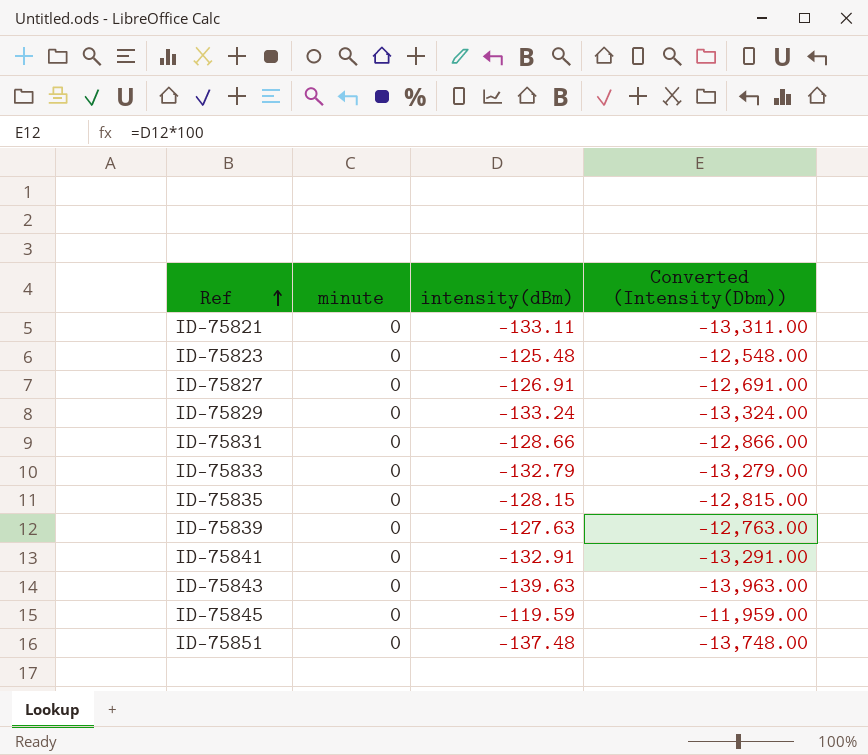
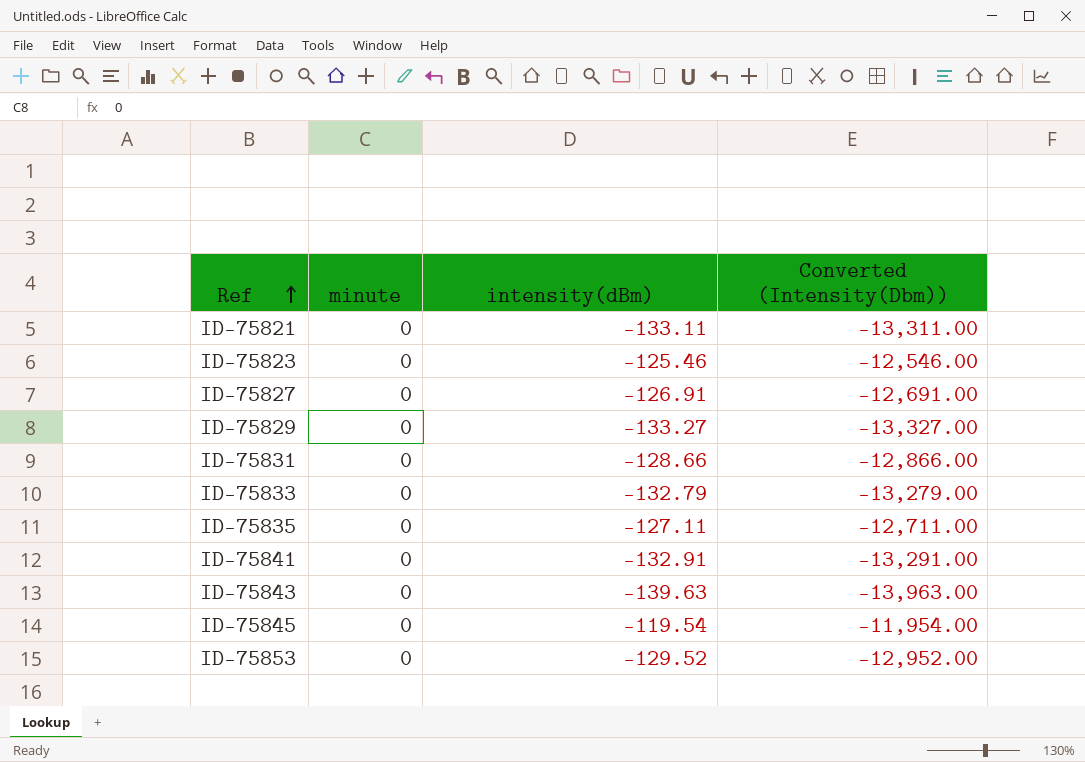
row ID-75839: 0 | -127.63 | -12,763.00 -> none
row ID-75851: 0 | -137.48 | -13,748.00 -> none
ID-75823 | intensity(dBm): -125.48 -> -125.46
ID-75823 | Converted (Intensity(Dbm)): -12,548.00 -> -12,546.00
ID-75829 | intensity(dBm): -133.24 -> -133.27
ID-75829 | Converted (Intensity(Dbm)): -13,324.00 -> -13,327.00
ID-75835 | intensity(dBm): -128.15 -> -127.11
ID-75835 | Converted (Intensity(Dbm)): -12,815.00 -> -12,711.00
ID-75845 | intensity(dBm): -119.59 -> -119.54
ID-75845 | Converted (Intensity(Dbm)): -11,959.00 -> -11,954.00
row ID-75853: none -> 0 | -129.52 | -12,952.00

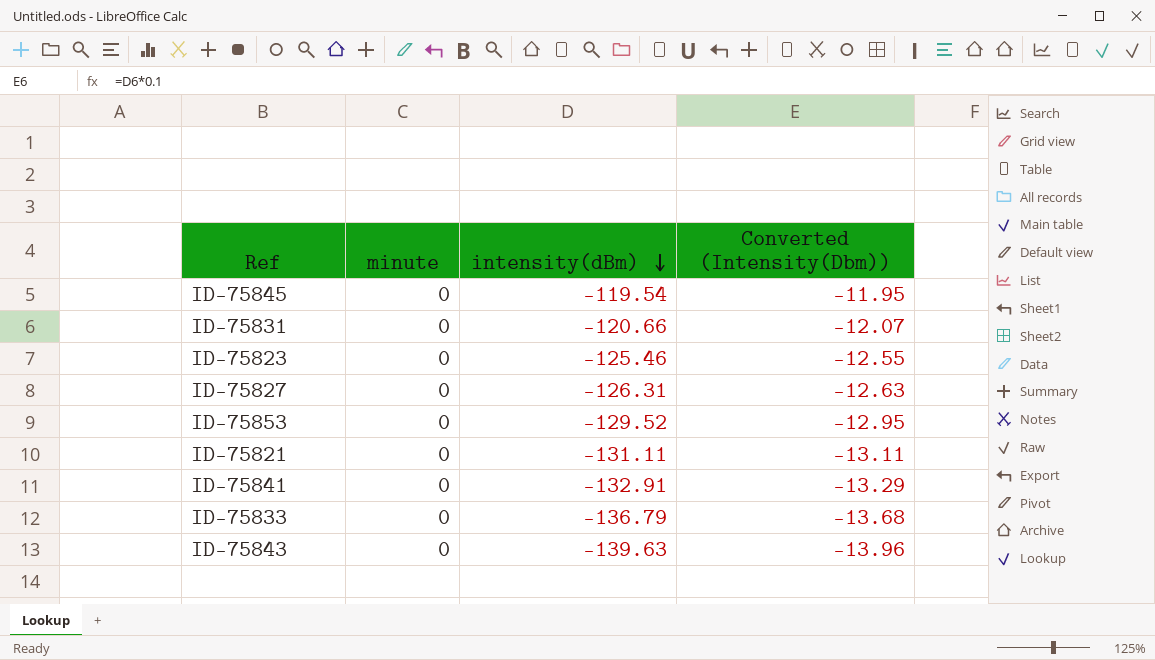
row order: Ref ascending -> intensity(dBm) descending
column Converted (Intensity(Dbm)) | formula: [intensity(dBm)] * 100 -> [intensity(dBm)] * 0.1
row ID-75829: 0 | -133.27 | -13,327.00 -> none
row ID-75835: 0 | -127.11 | -12,711.00 -> none
ID-75831 | intensity(dBm): -128.66 -> -120.66
ID-75827 | intensity(dBm): -126.91 -> -126.31
ID-75821 | intensity(dBm): -133.11 -> -131.11
ID-75833 | intensity(dBm): -132.79 -> -136.79

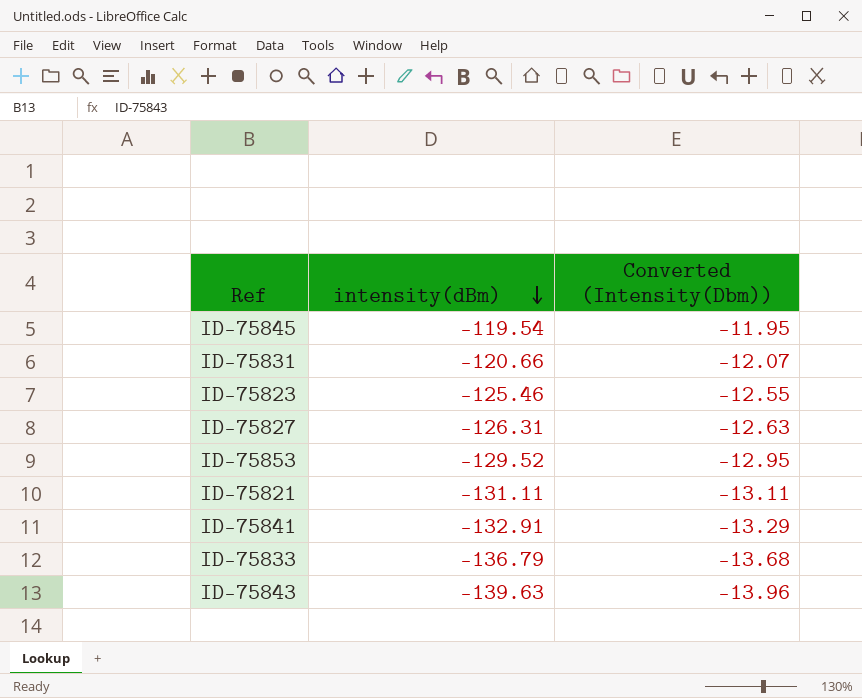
column minute | position: 2 -> none

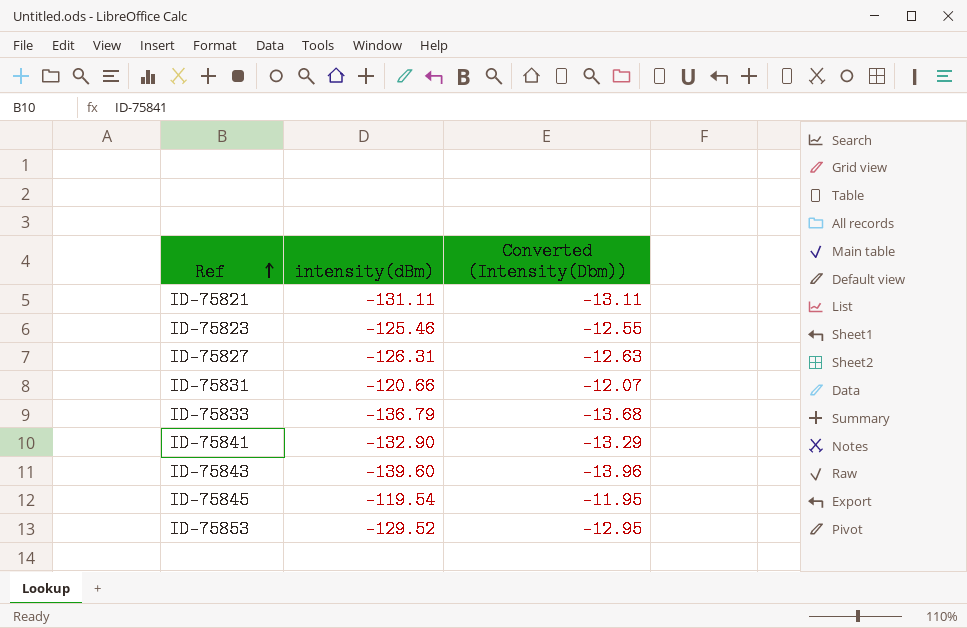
row order: intensity(dBm) descending -> Ref ascending
ID-75841 | intensity(dBm): -132.91 -> -132.90
ID-75843 | intensity(dBm): -139.63 -> -139.60

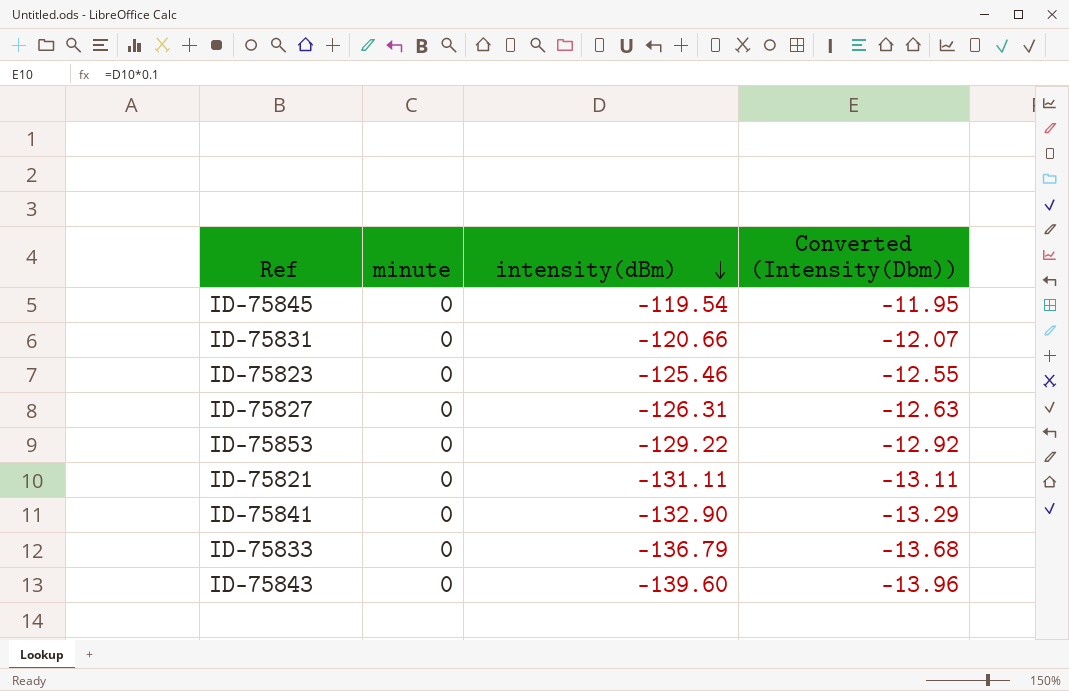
row order: Ref ascending -> intensity(dBm) descending
column minute | position: none -> 2
ID-75853 | intensity(dBm): -129.52 -> -129.22
ID-75853 | Converted (Intensity(Dbm)): -12.95 -> -12.92

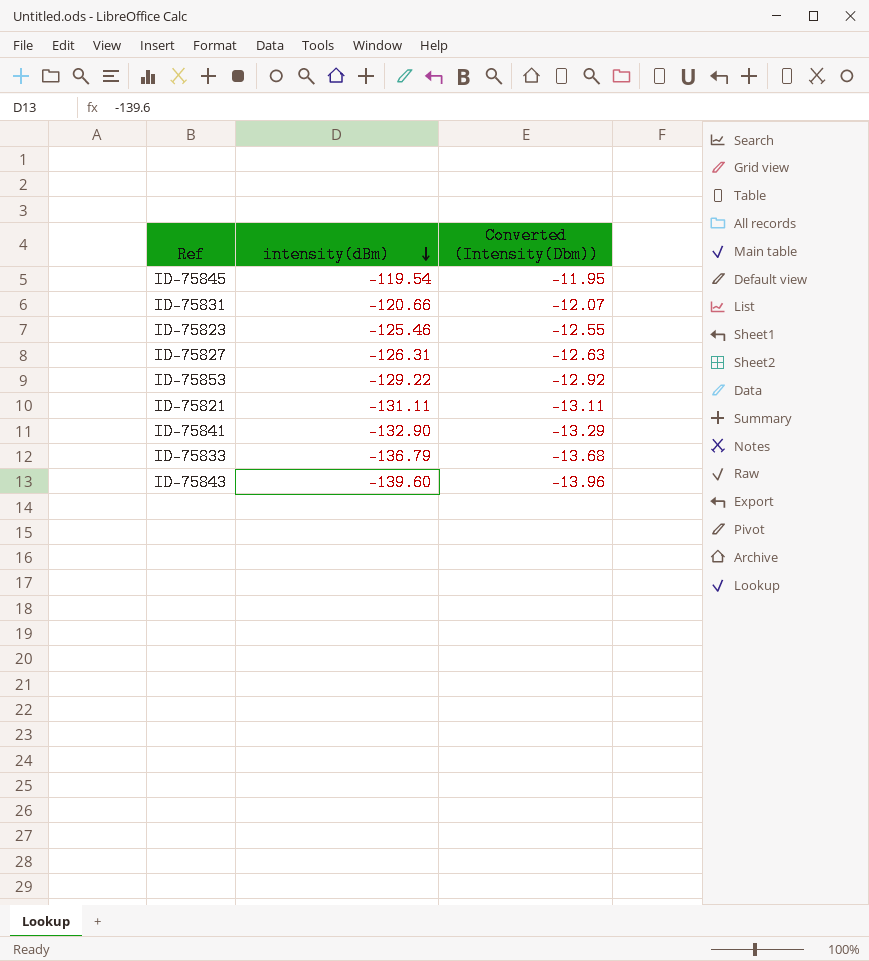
column minute | position: 2 -> none

